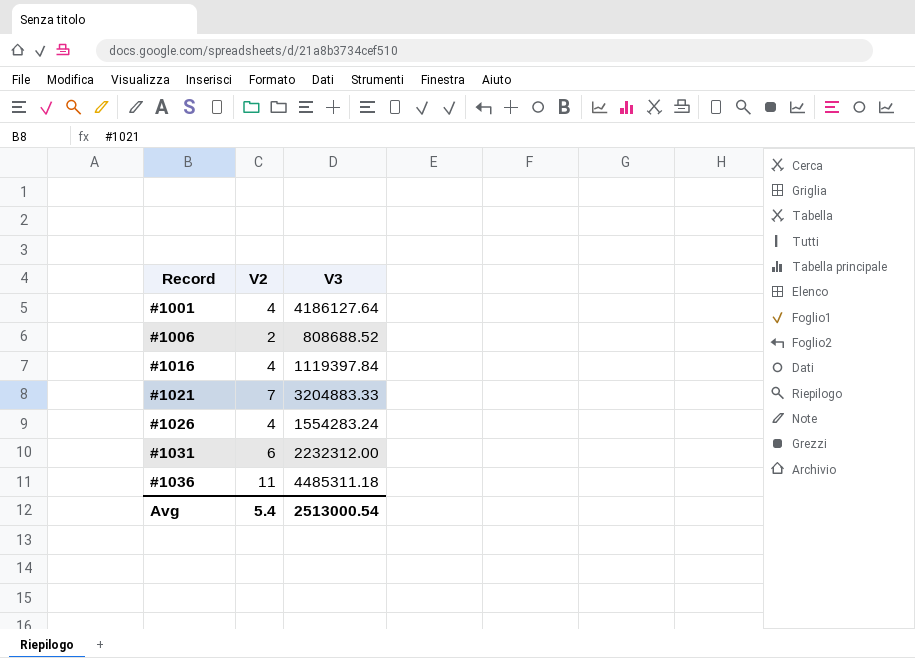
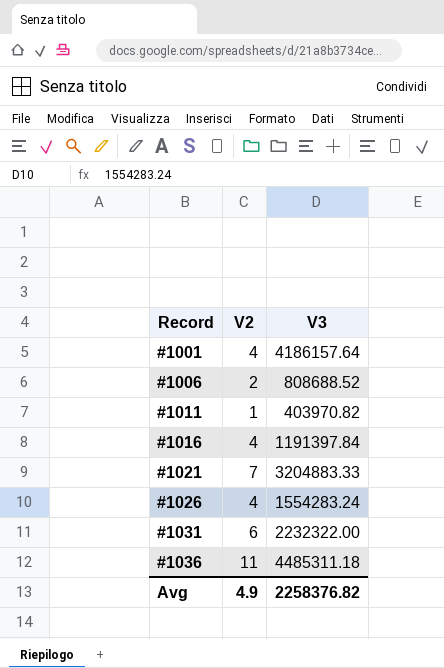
#1001 | V3: 4186127.64 -> 4186157.64
row #1011: none -> 1 | 403970.82
#1016 | V3: 1119397.84 -> 1191397.84
#1031 | V3: 2232312.00 -> 2232322.00
Avg | V2: 5.4 -> 4.9
Avg | V3: 2513000.54 -> 2258376.82

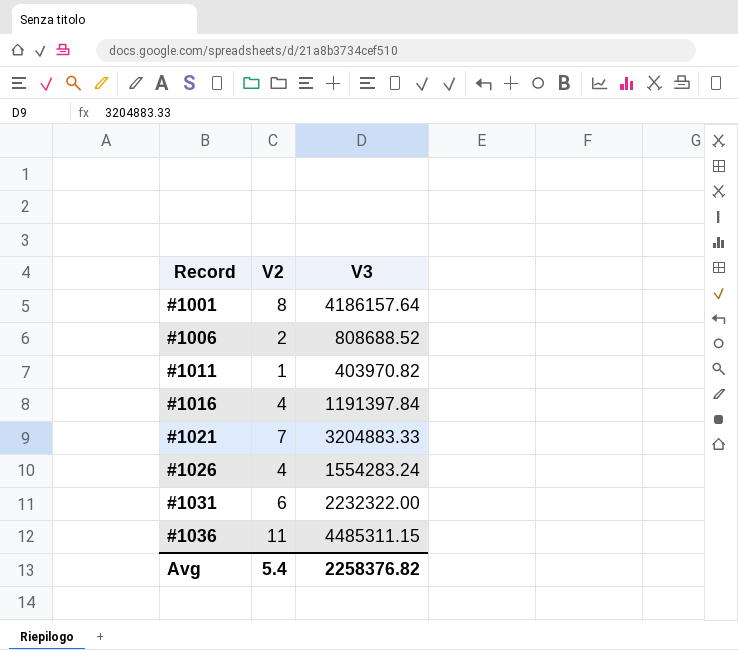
#1001 | V2: 4 -> 8
#1036 | V3: 4485311.18 -> 4485311.15
Avg | V2: 4.9 -> 5.4

